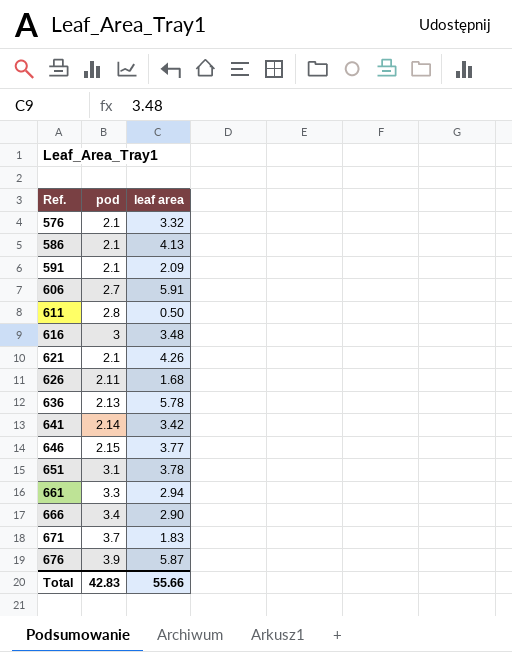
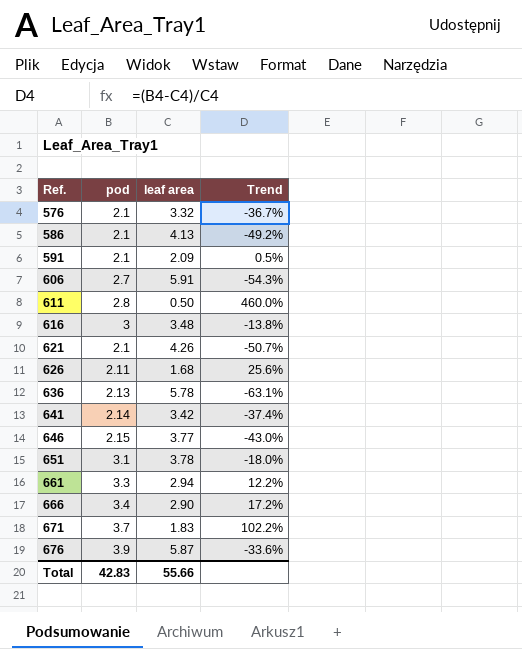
column Trend | formula: none -> ([pod] - [leaf area]) / [leaf area]

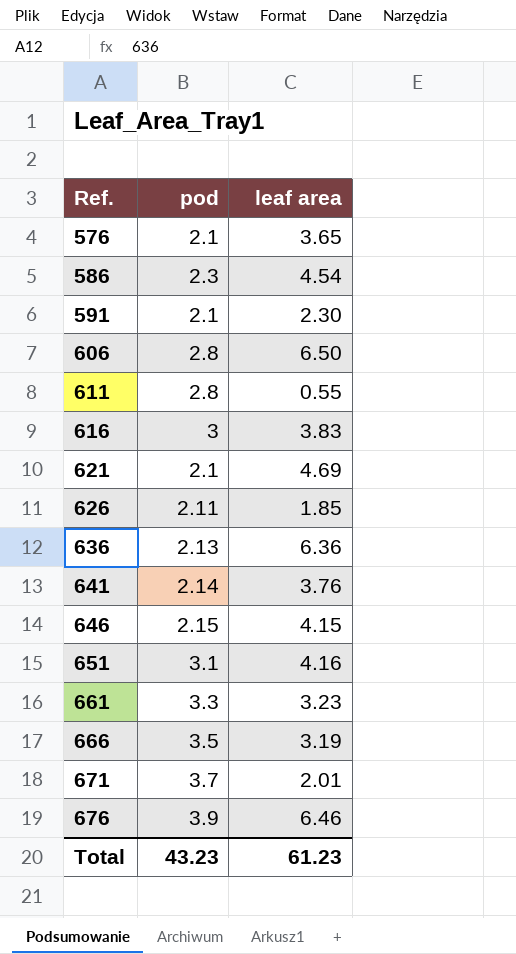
column Trend | formula: ([pod] - [leaf area]) / [leaf area] -> none
576 | leaf area: 3.32 -> 3.65
586 | pod: 2.1 -> 2.3
586 | leaf area: 4.13 -> 4.54
591 | leaf area: 2.09 -> 2.30
606 | pod: 2.7 -> 2.8
606 | leaf area: 5.91 -> 6.50
611 | leaf area: 0.50 -> 0.55
616 | leaf area: 3.48 -> 3.83
621 | leaf area: 4.26 -> 4.69
626 | leaf area: 1.68 -> 1.85
636 | leaf area: 5.78 -> 6.36
641 | leaf area: 3.42 -> 3.76
646 | leaf area: 3.77 -> 4.15
651 | leaf area: 3.78 -> 4.16
661 | leaf area: 2.94 -> 3.23
666 | pod: 3.4 -> 3.5
666 | leaf area: 2.90 -> 3.19
671 | leaf area: 1.83 -> 2.01
676 | leaf area: 5.87 -> 6.46
Total | pod: 42.83 -> 43.23
Total | leaf area: 55.66 -> 61.23

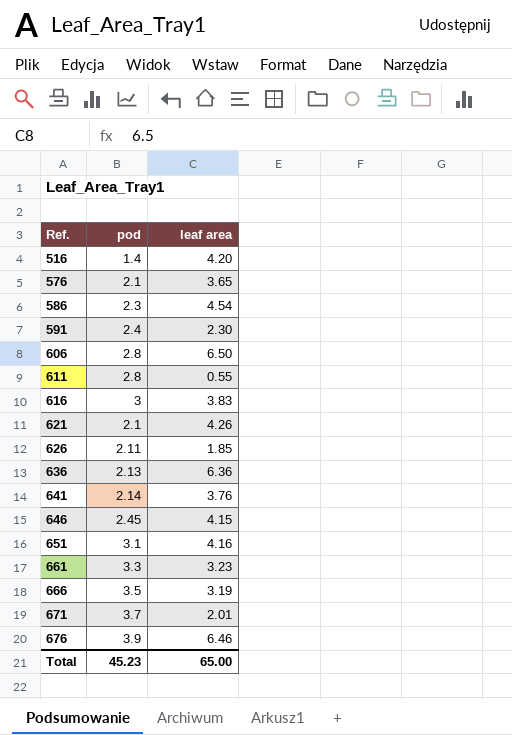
row 516: none -> 1.4 | 4.20
591 | pod: 2.1 -> 2.4
621 | leaf area: 4.69 -> 4.26
646 | pod: 2.15 -> 2.45
Total | pod: 43.23 -> 45.23
Total | leaf area: 61.23 -> 65.00

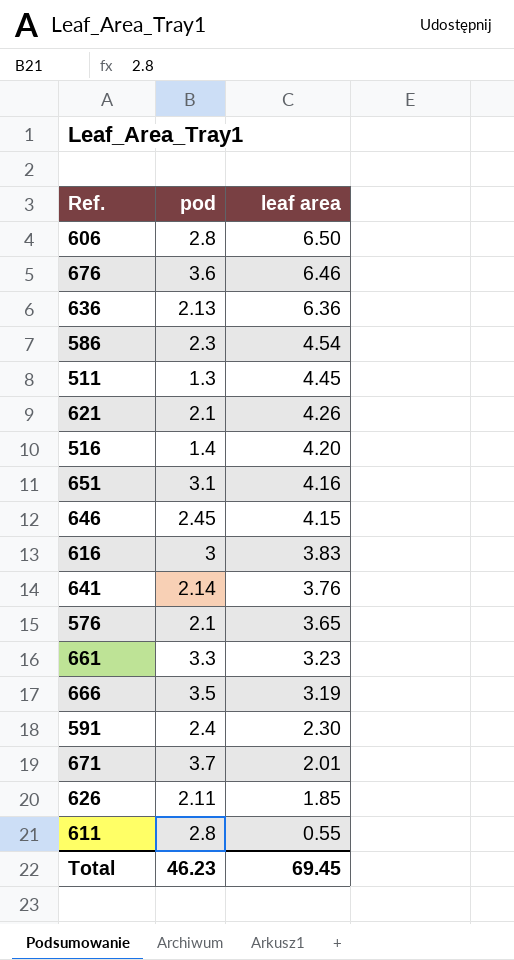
row order: Ref. ascending -> leaf area descending
676 | pod: 3.9 -> 3.6
row 511: none -> 1.3 | 4.45
Total | pod: 45.23 -> 46.23
Total | leaf area: 65.00 -> 69.45

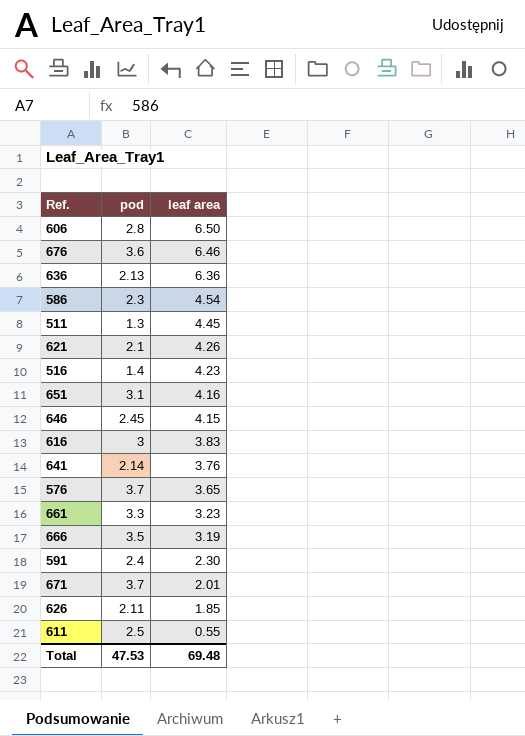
516 | leaf area: 4.20 -> 4.23
576 | pod: 2.1 -> 3.7
611 | pod: 2.8 -> 2.5
Total | pod: 46.23 -> 47.53
Total | leaf area: 69.45 -> 69.48

